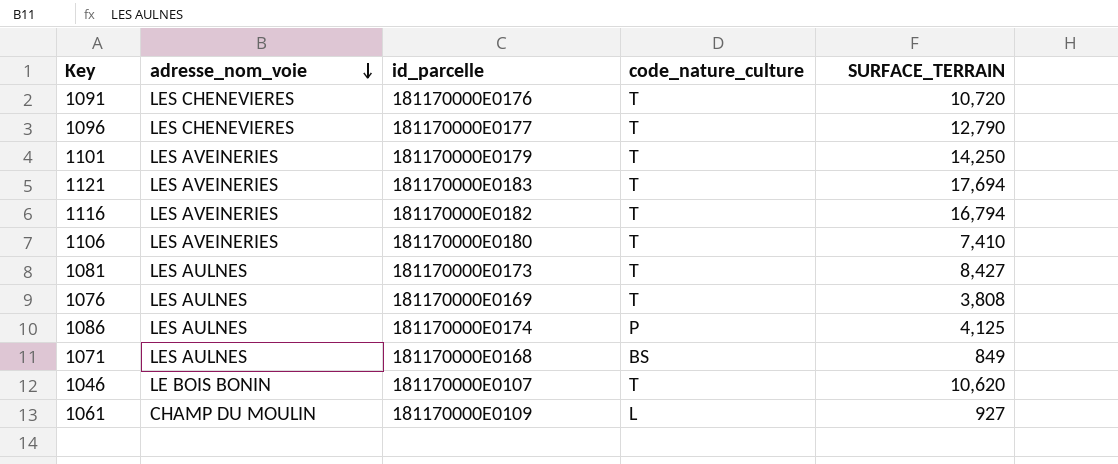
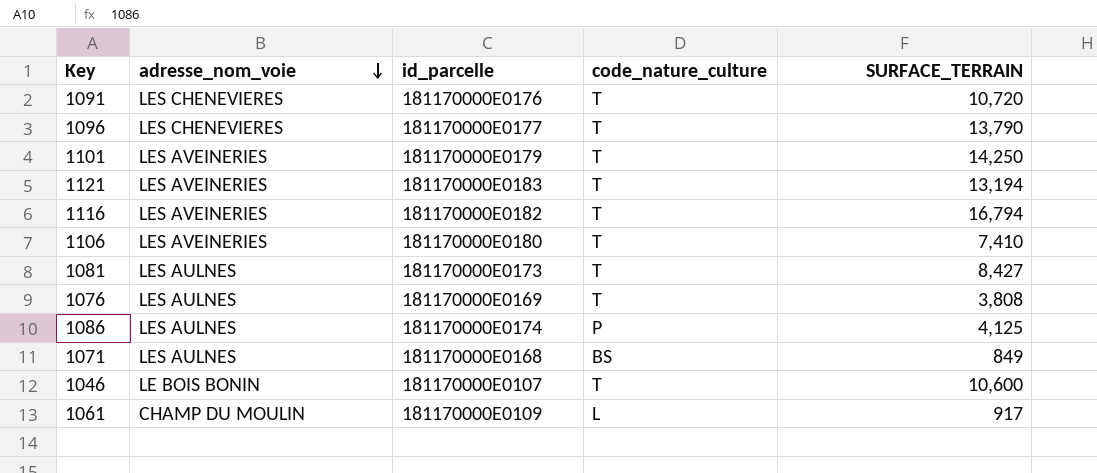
1096 | SURFACE_TERRAIN: 12,790 -> 13,790
1121 | SURFACE_TERRAIN: 17,694 -> 13,194
1046 | SURFACE_TERRAIN: 10,620 -> 10,600
1061 | SURFACE_TERRAIN: 927 -> 917

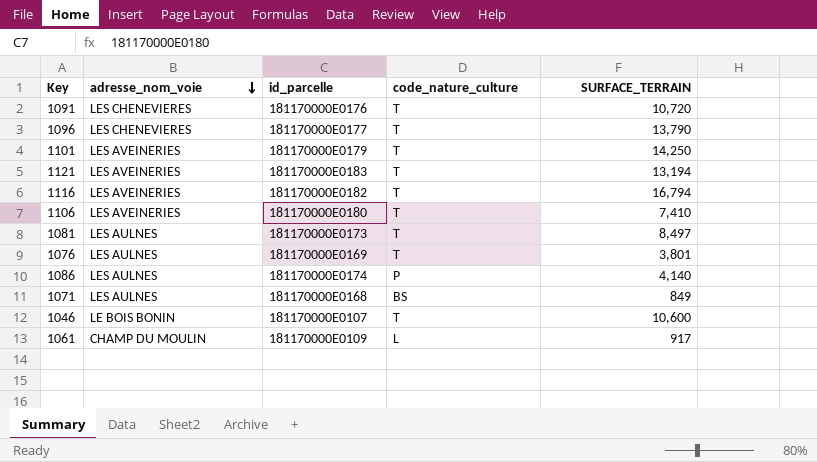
1081 | SURFACE_TERRAIN: 8,427 -> 8,497
1076 | SURFACE_TERRAIN: 3,808 -> 3,801
1086 | SURFACE_TERRAIN: 4,125 -> 4,140

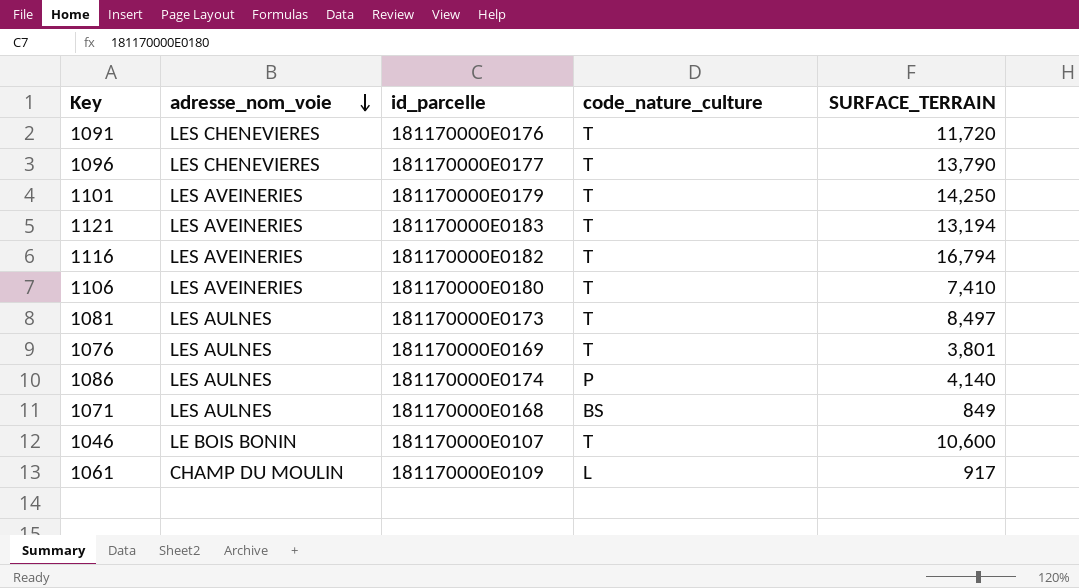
1091 | SURFACE_TERRAIN: 10,720 -> 11,720

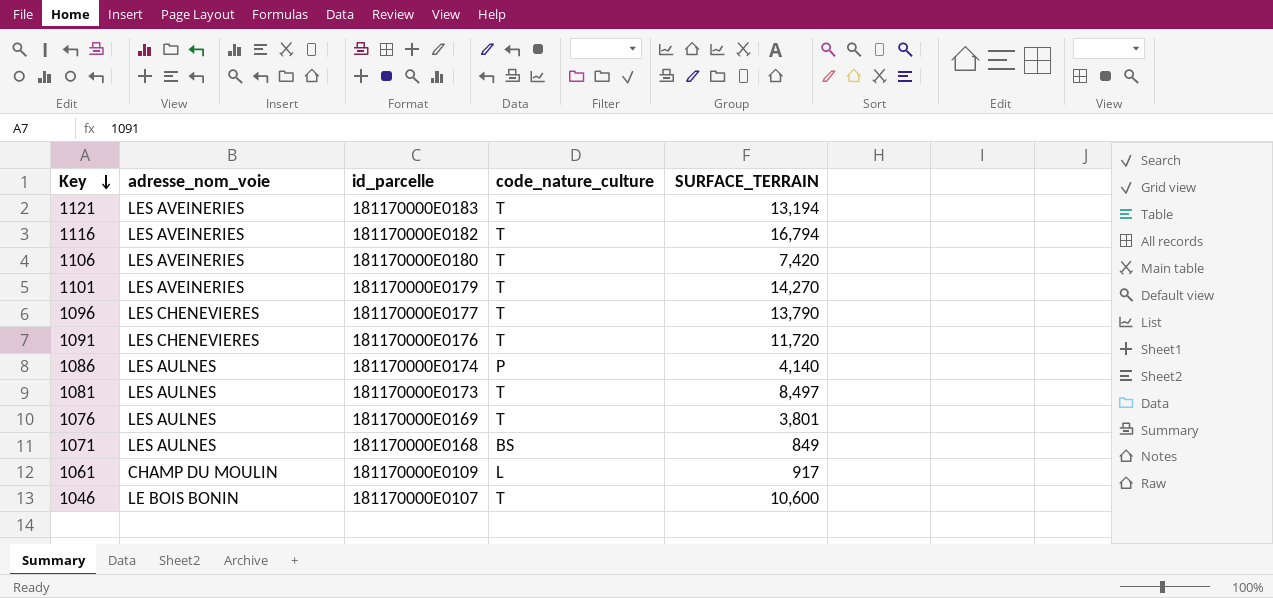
row order: adresse_nom_voie descending -> Key descending
1106 | SURFACE_TERRAIN: 7,410 -> 7,420
1101 | SURFACE_TERRAIN: 14,250 -> 14,270

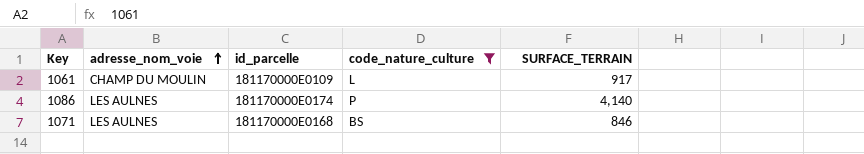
filter: none -> code_nature_culture != T
row order: Key descending -> adresse_nom_voie ascending
1071 | SURFACE_TERRAIN: 849 -> 846

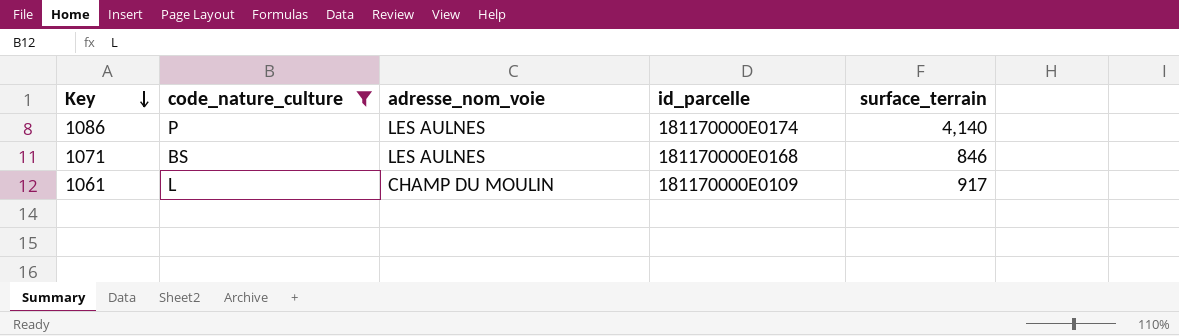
row order: adresse_nom_voie ascending -> Key descending
column code_nature_culture | position: 4 -> 2
column name: SURFACE_TERRAIN -> surface_terrain

